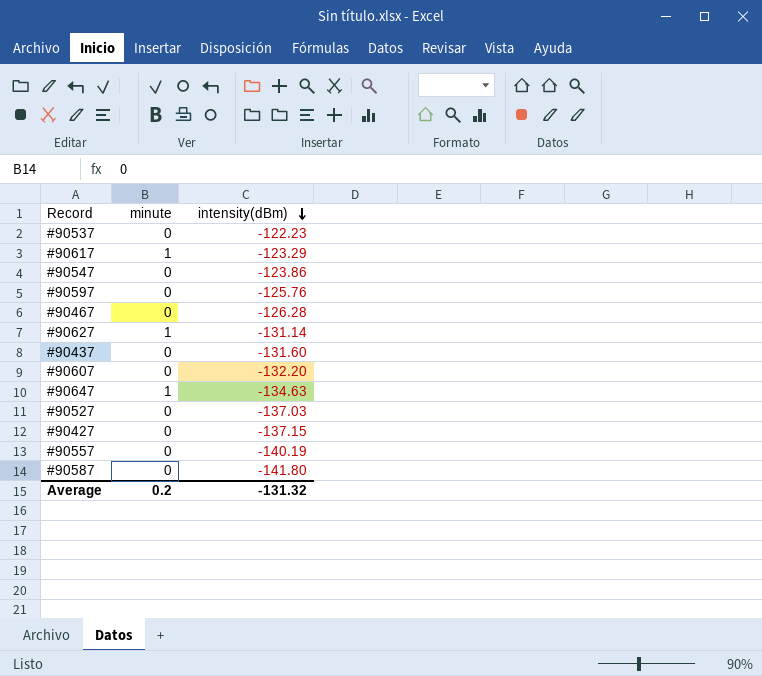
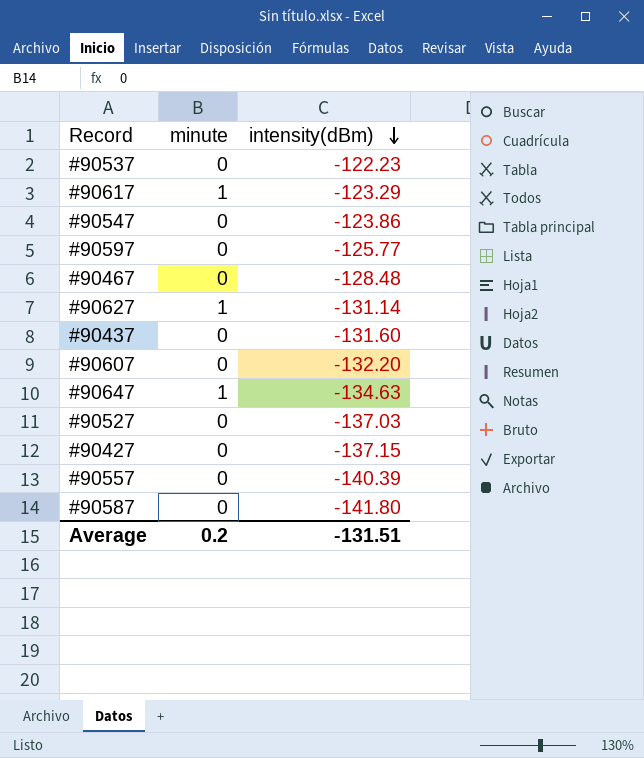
#90597 | intensity(dBm): -125.76 -> -125.77
#90467 | intensity(dBm): -126.28 -> -128.48
#90557 | intensity(dBm): -140.19 -> -140.39
Average | intensity(dBm): -131.32 -> -131.51

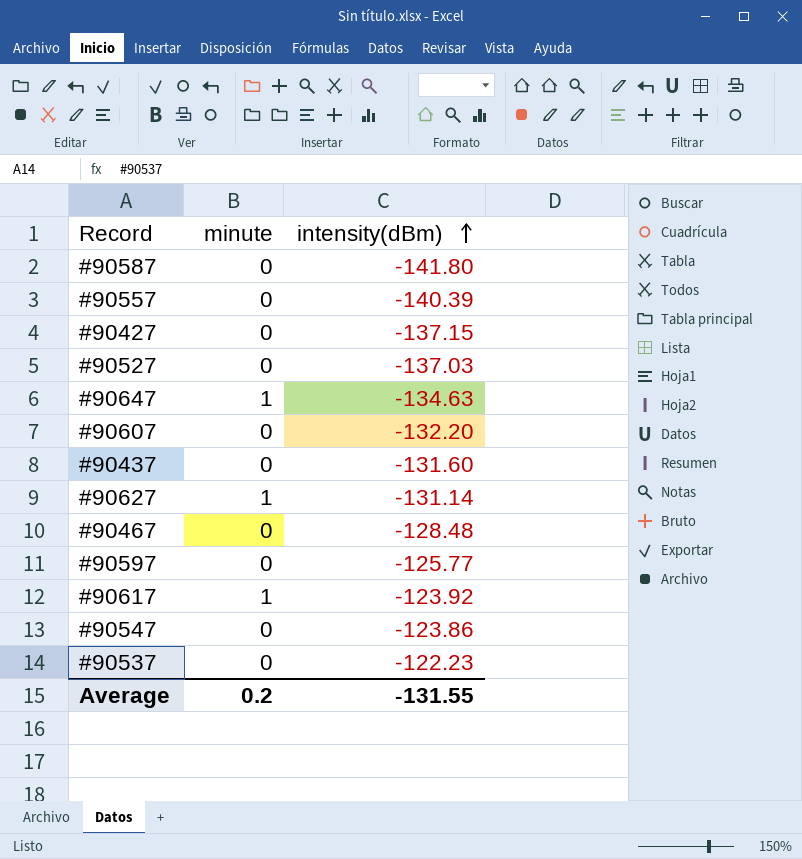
row order: intensity(dBm) descending -> intensity(dBm) ascending
#90617 | intensity(dBm): -123.29 -> -123.92
Average | intensity(dBm): -131.51 -> -131.55

